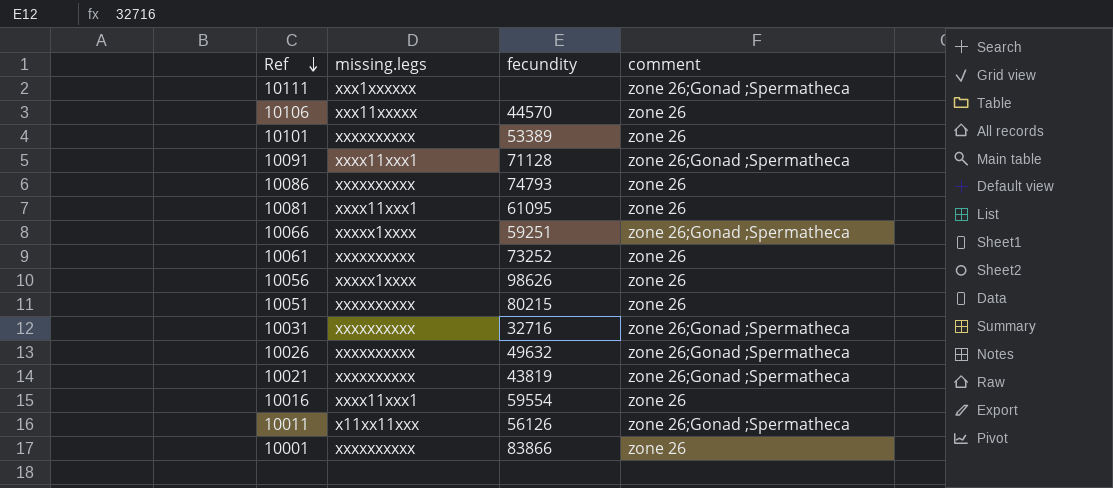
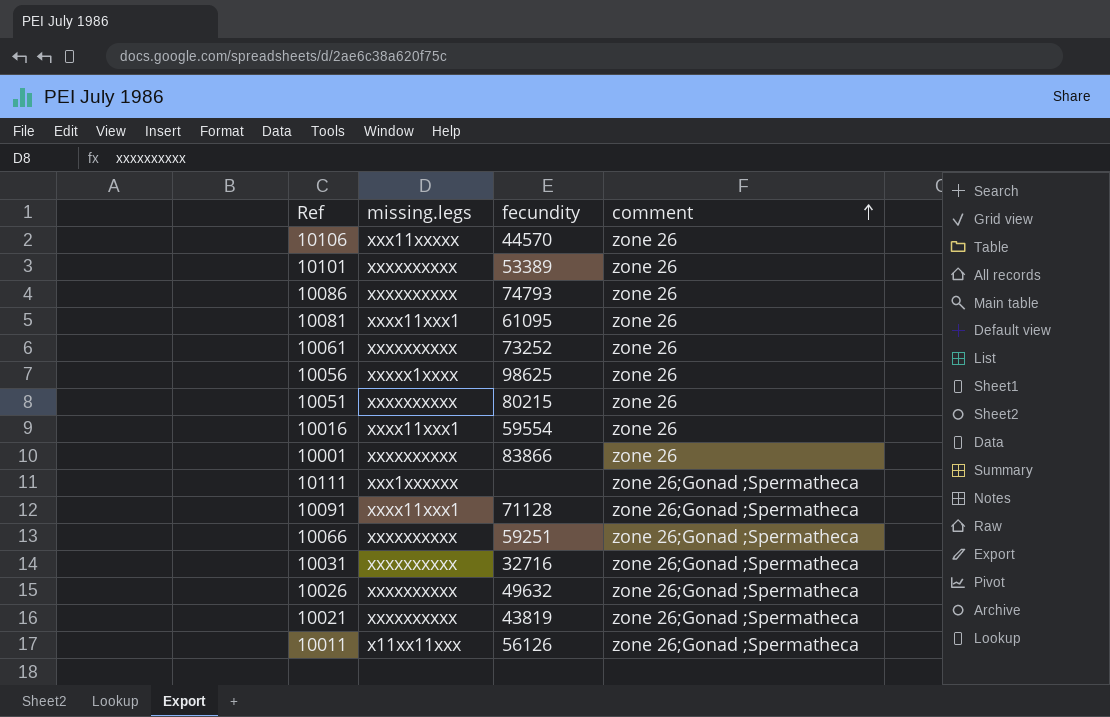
row order: Ref descending -> comment ascending
10056 | fecundity: 98626 -> 98625
10066 | missing.legs: xxxxx1xxxx -> xxxxxxxxxx

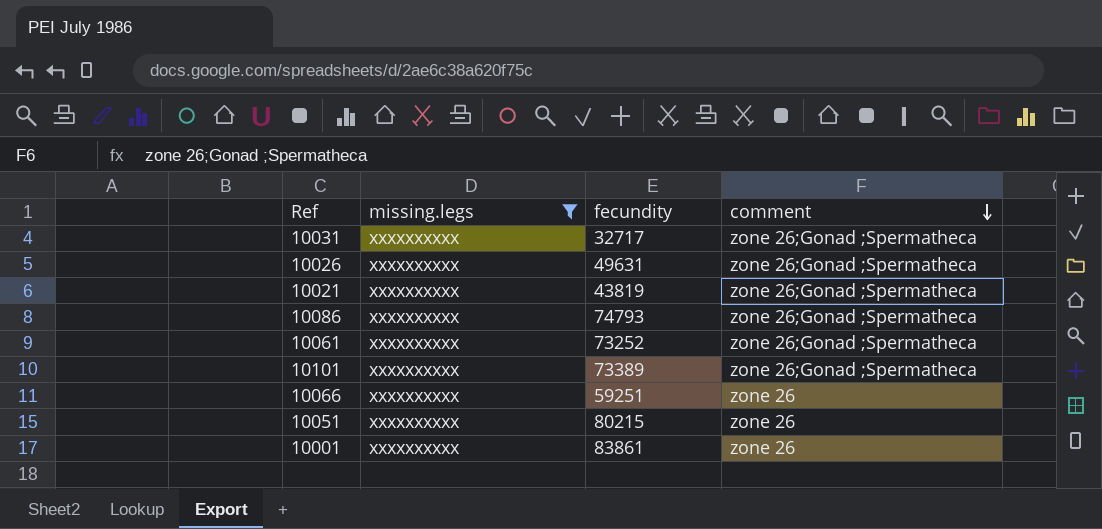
filter: none -> missing.legs = xxxxxxxxxx
row order: comment ascending -> comment descending
10031 | fecundity: 32716 -> 32717
10026 | fecundity: 49632 -> 49631
10086 | comment: zone 26 -> zone 26;Gonad ;Spermatheca
10061 | comment: zone 26 -> zone 26;Gonad ;Spermatheca
10101 | fecundity: 53389 -> 73389
10101 | comment: zone 26 -> zone 26;Gonad ;Spermatheca
10066 | comment: zone 26;Gonad ;Spermatheca -> zone 26
10001 | fecundity: 83866 -> 83861

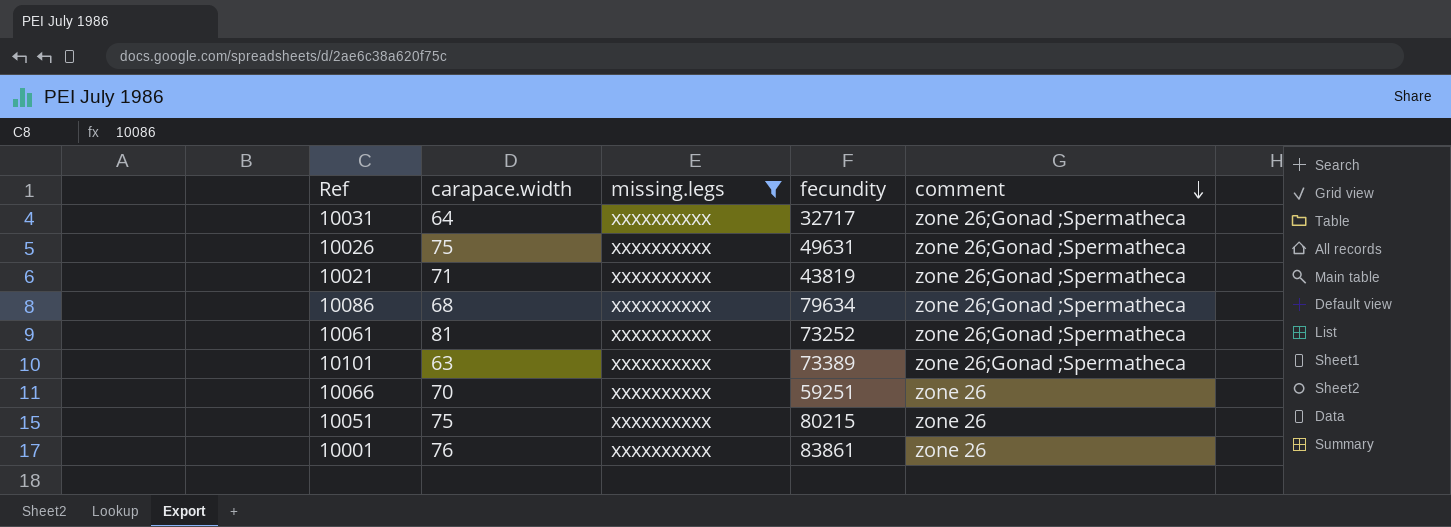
column carapace.width | position: none -> 2
10086 | fecundity: 74793 -> 79634

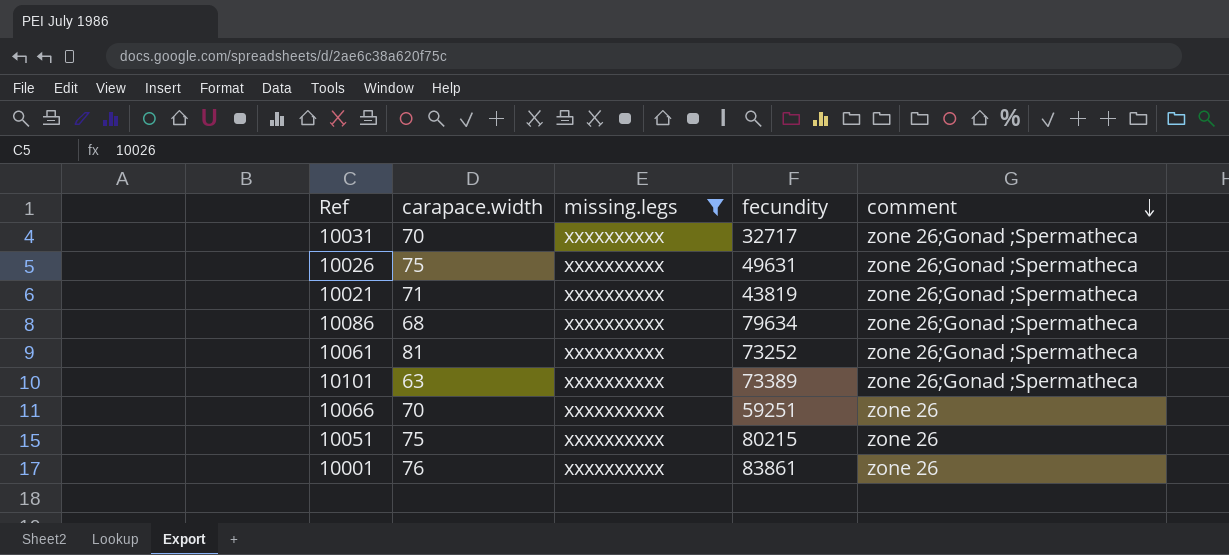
10031 | carapace.width: 64 -> 70

